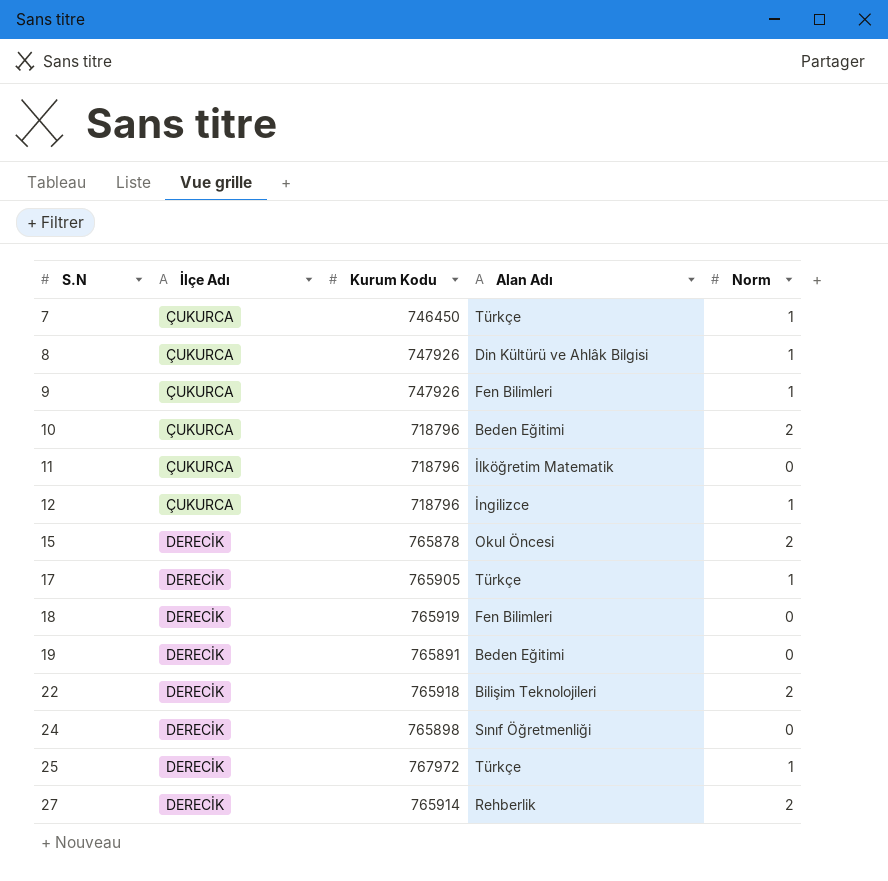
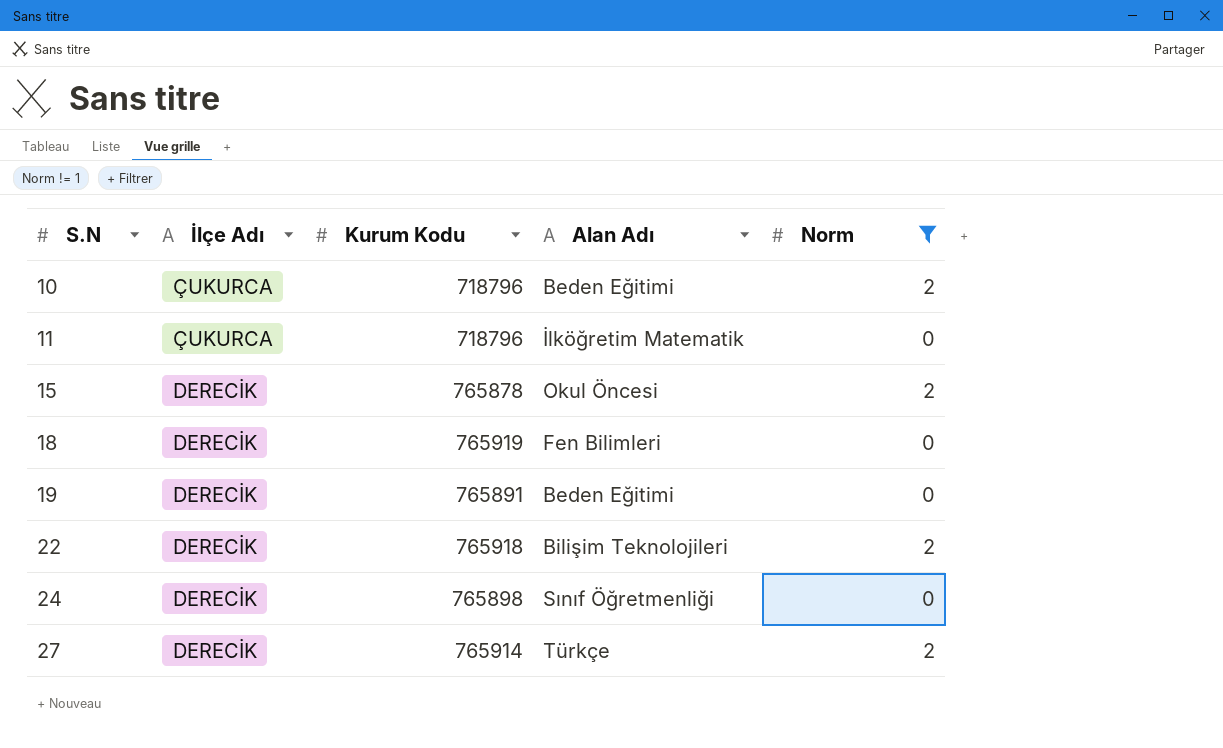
filter: none -> Norm != 1
27 | Alan Adı: Rehberlik -> Türkçe

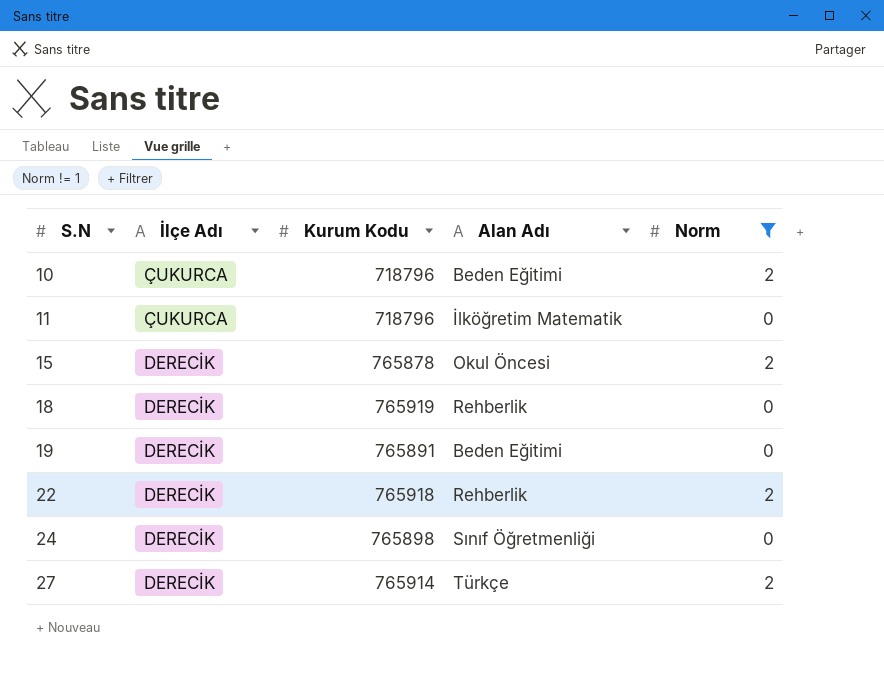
18 | Alan Adı: Fen Bilimleri -> Rehberlik
22 | Alan Adı: Bilişim Teknolojileri -> Rehberlik

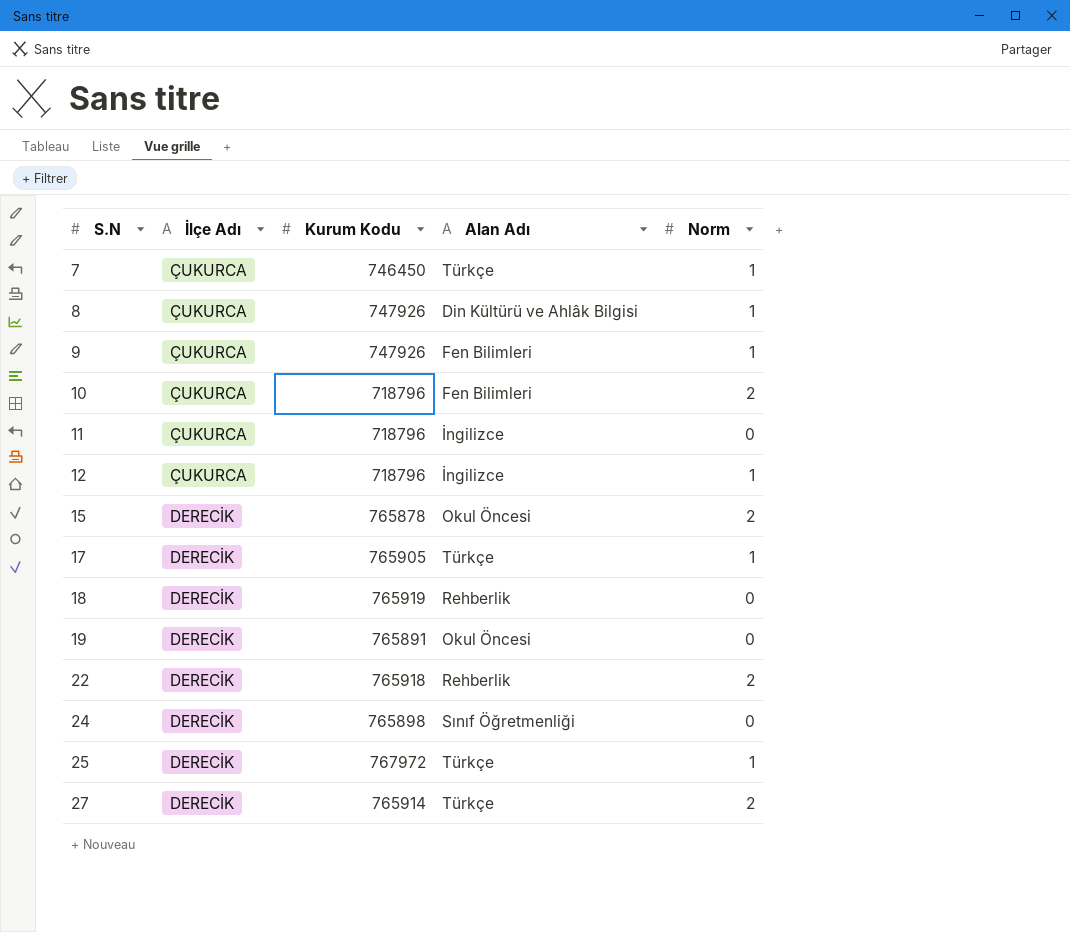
filter: Norm != 1 -> none
10 | Alan Adı: Beden Eğitimi -> Fen Bilimleri
11 | Alan Adı: İlköğretim Matematik -> İngilizce
19 | Alan Adı: Beden Eğitimi -> Okul Öncesi

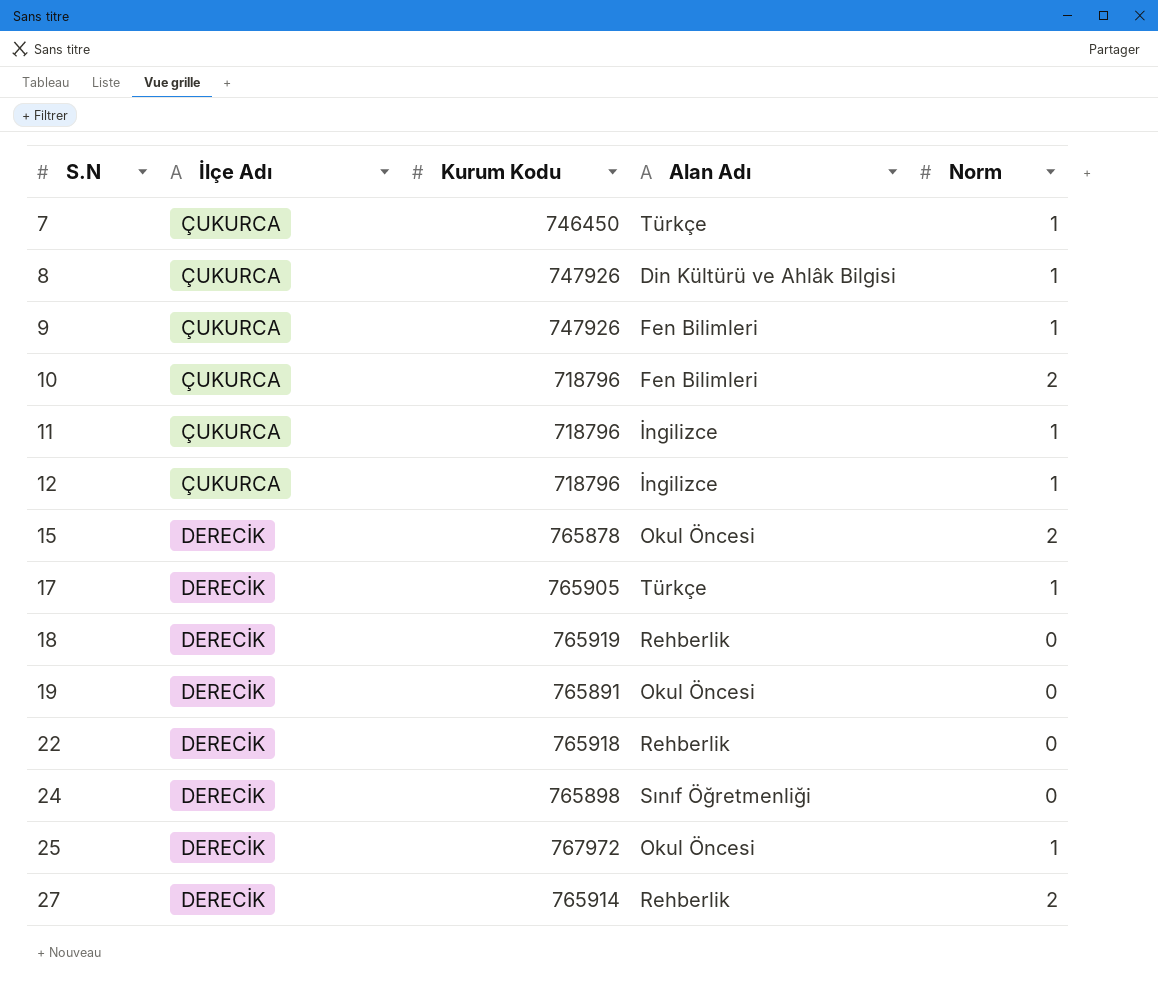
11 | Norm: 0 -> 1
22 | Norm: 2 -> 0
25 | Alan Adı: Türkçe -> Okul Öncesi
27 | Alan Adı: Türkçe -> Rehberlik

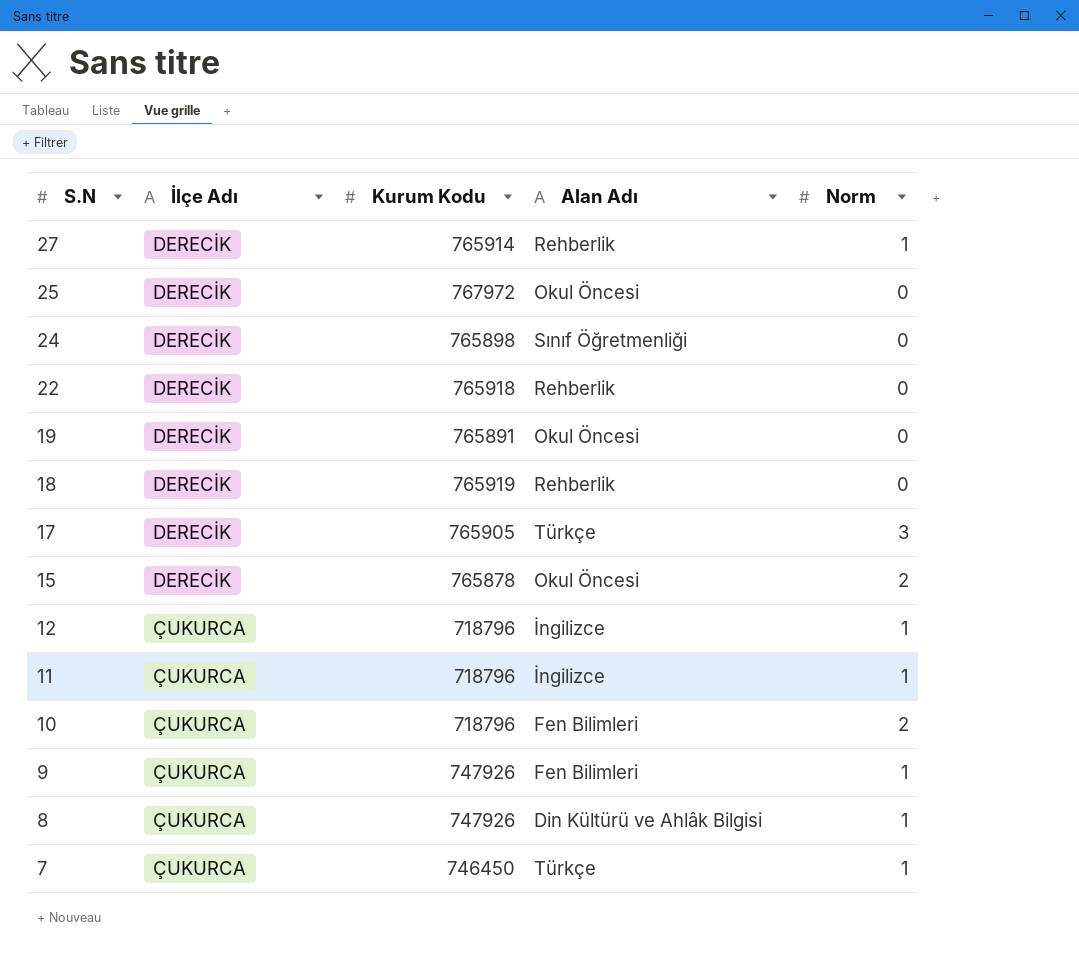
row order: S.N ascending -> S.N descending
27 | Norm: 2 -> 1
25 | Norm: 1 -> 0
17 | Norm: 1 -> 3

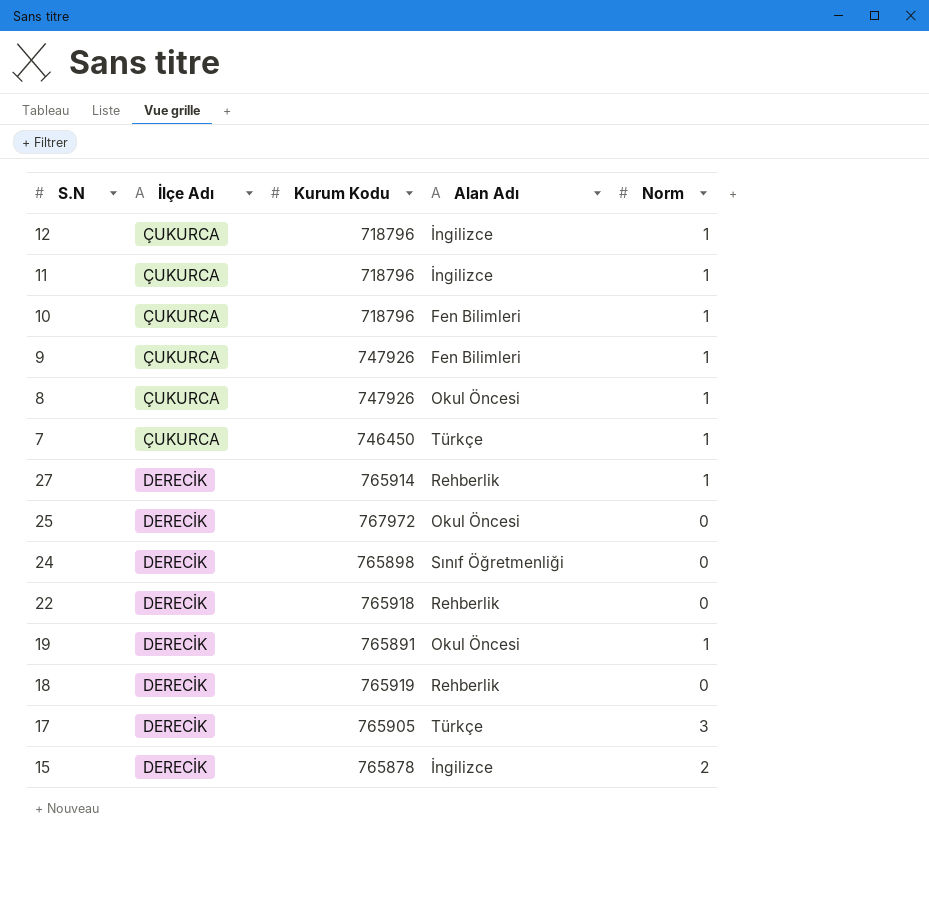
row order: S.N descending -> İlçe Adı ascending
10 | Norm: 2 -> 1
8 | Alan Adı: Din Kültürü ve Ahlâk Bilgisi -> Okul Öncesi
19 | Norm: 0 -> 1
15 | Alan Adı: Okul Öncesi -> İngilizce

